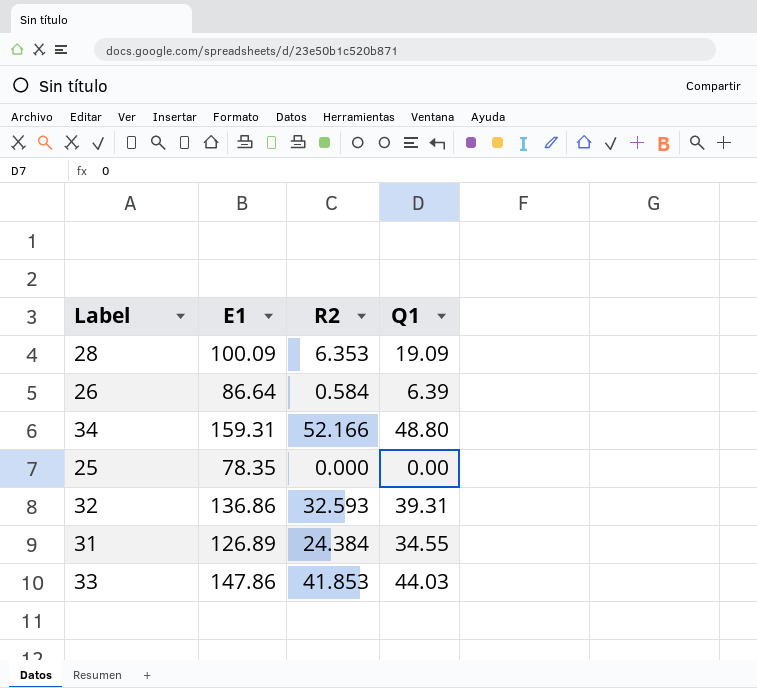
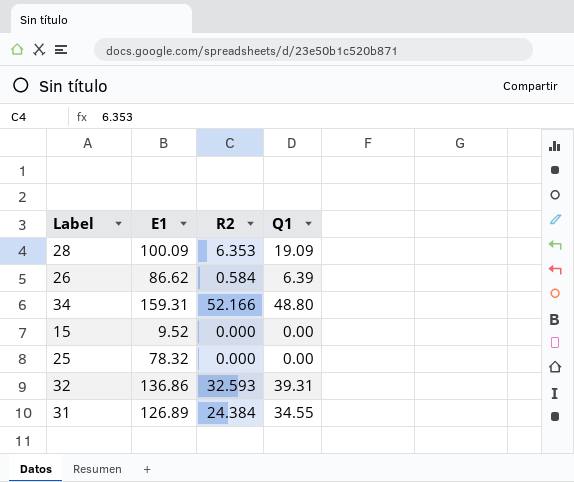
row 33: 147.86 | 41.853 | 44.03 -> none
26 | E1: 86.64 -> 86.62
row 15: none -> 9.52 | 0.000 | 0.00
25 | E1: 78.35 -> 78.32

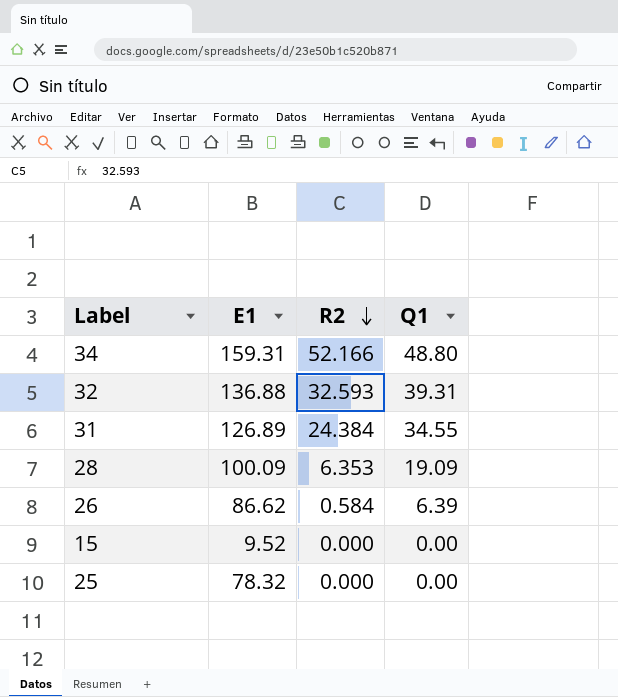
row order: none -> R2 descending
32 | E1: 136.86 -> 136.88

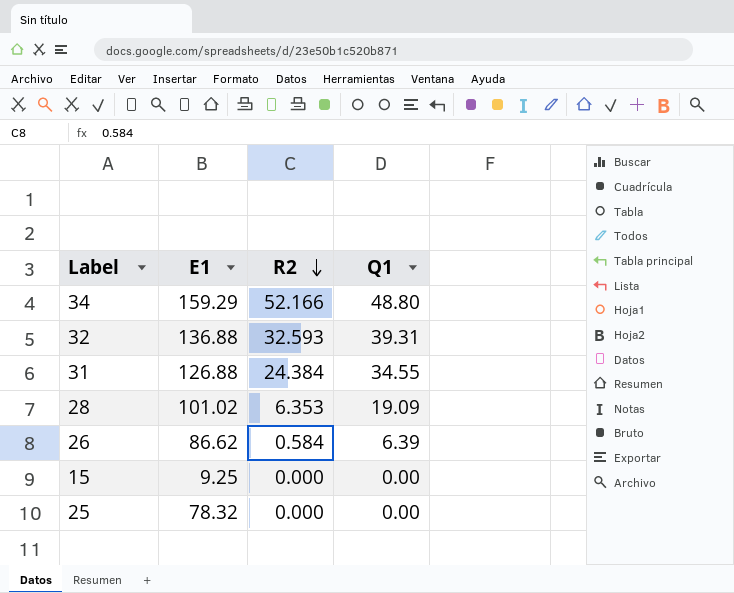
34 | E1: 159.31 -> 159.29
31 | E1: 126.89 -> 126.88
28 | E1: 100.09 -> 101.02
15 | E1: 9.52 -> 9.25

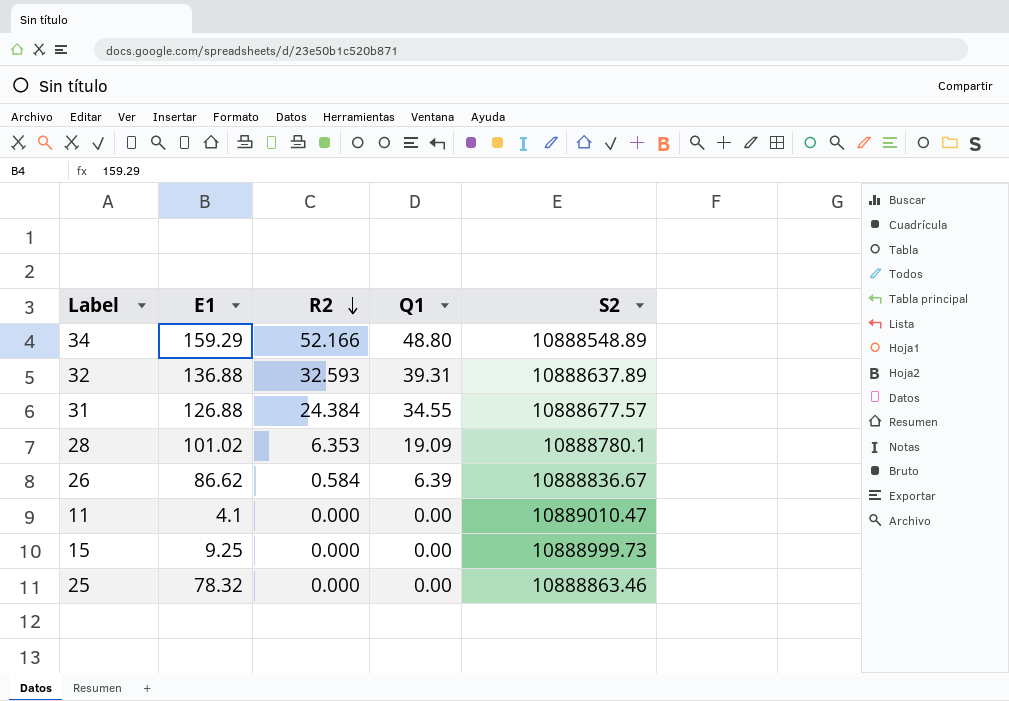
column S2 | position: none -> 5
row 11: none -> 4.1 | 0.000 | 0.00 | 10889010.47

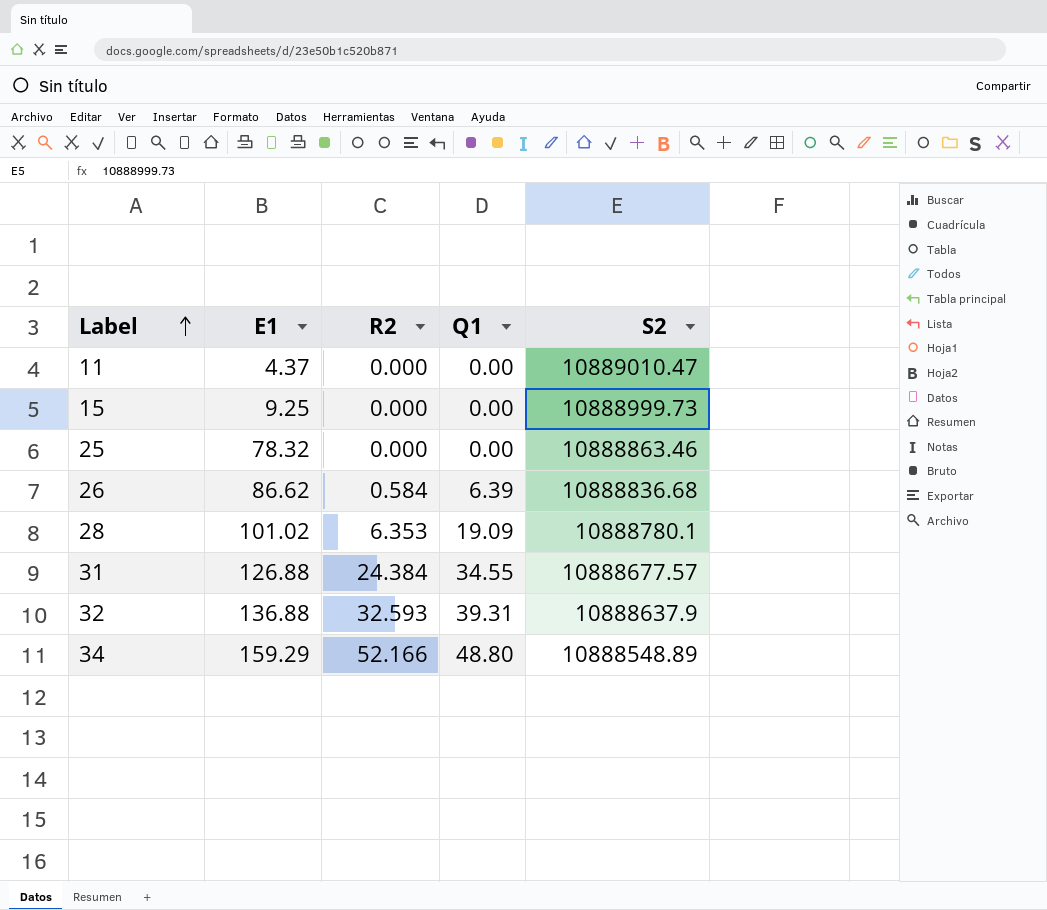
row order: R2 descending -> Label ascending
11 | E1: 4.1 -> 4.37
26 | S2: 10888836.67 -> 10888836.68
32 | S2: 10888637.89 -> 10888637.9

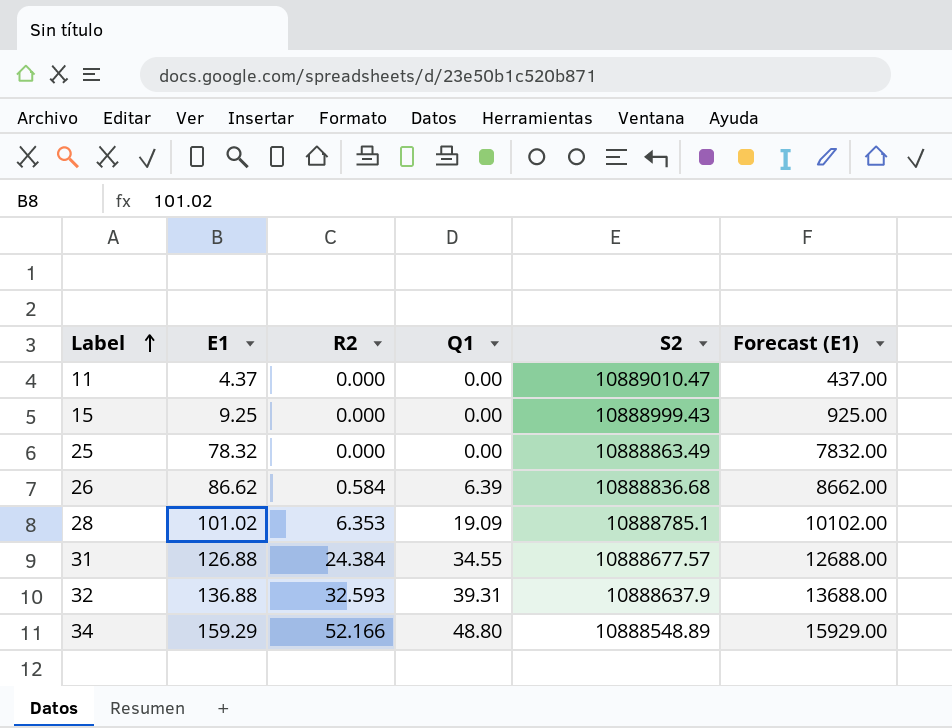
column Forecast (E1) | formula: none -> [E1] * 100
15 | S2: 10888999.73 -> 10888999.43
25 | S2: 10888863.46 -> 10888863.49
28 | S2: 10888780.1 -> 10888785.1

